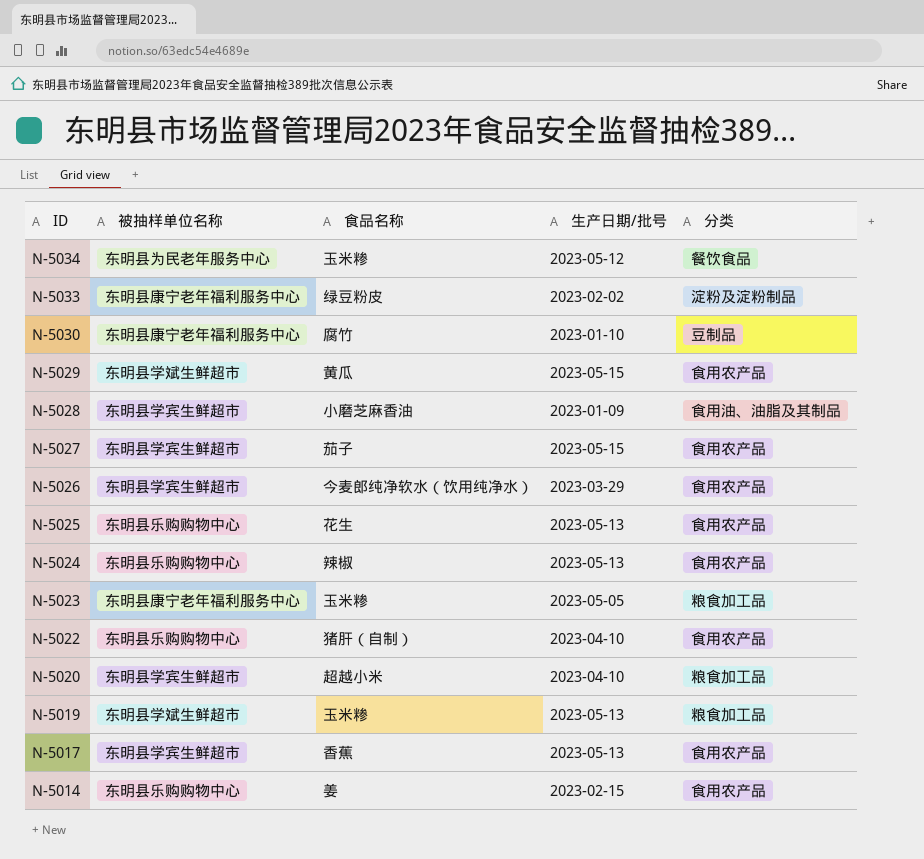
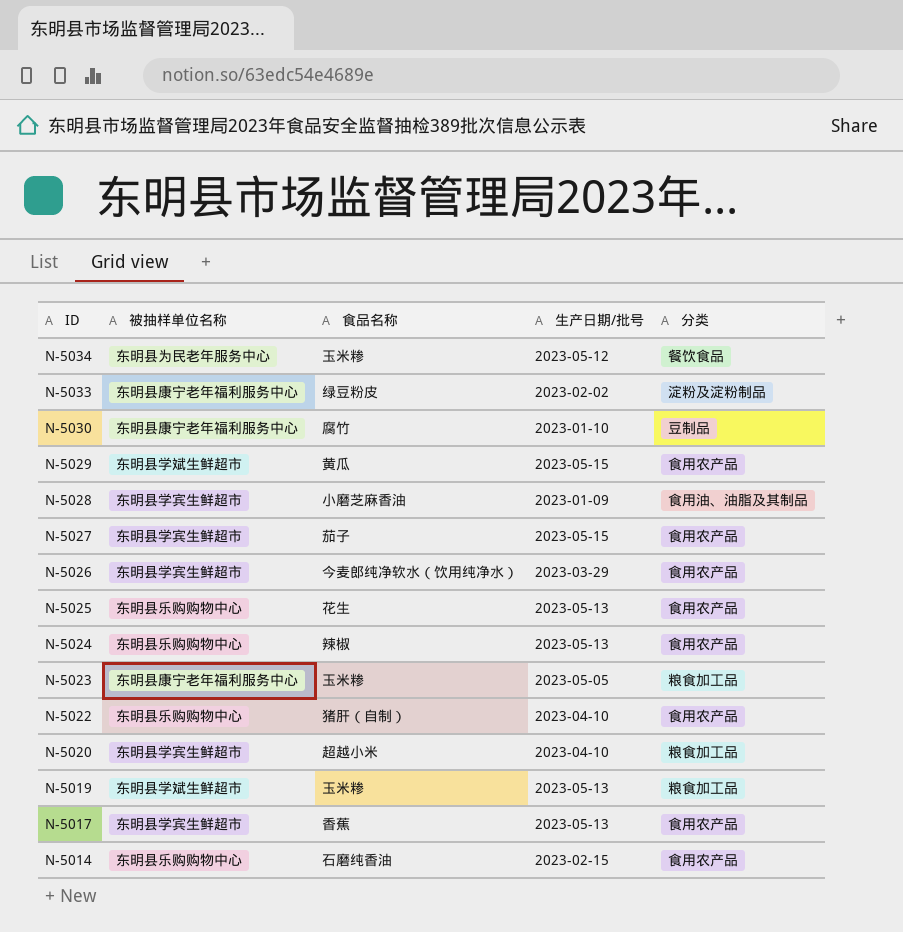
N-5014 | 食品名称: 姜 -> 石磨纯香油

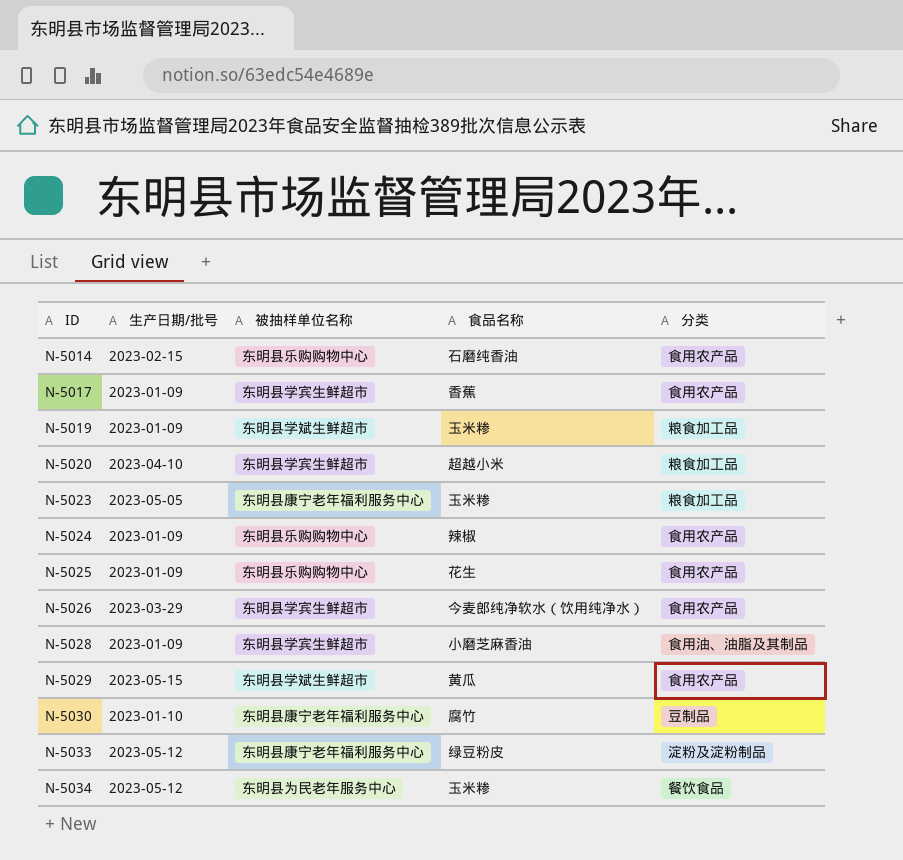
row order: ID descending -> ID ascending
column 生产日期/批号 | position: 4 -> 2
row N-5027: 东明县学宾生鲜超市 | 茄子 | 2023-05-15 | 食用农产品 -> none
row N-5022: 东明县乐购购物中心 | 猪肝（自制） | 2023-04-10 | 食用农产品 -> none
N-5017 | 生产日期/批号: 2023-05-13 -> 2023-01-09
N-5019 | 生产日期/批号: 2023-05-13 -> 2023-01-09
N-5024 | 生产日期/批号: 2023-05-13 -> 2023-01-09
N-5025 | 生产日期/批号: 2023-05-13 -> 2023-01-09
N-5033 | 生产日期/批号: 2023-02-02 -> 2023-05-12

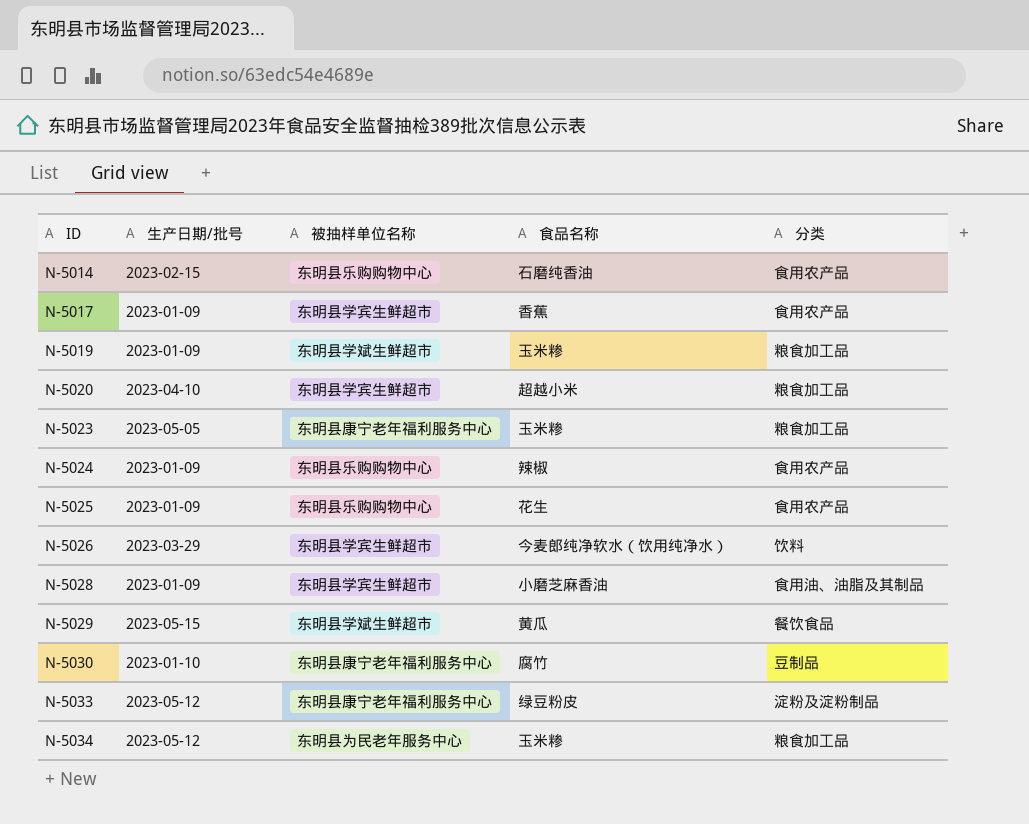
N-5026 | 分类: 食用农产品 -> 饮料
N-5029 | 分类: 食用农产品 -> 餐饮食品
N-5034 | 分类: 餐饮食品 -> 粮食加工品

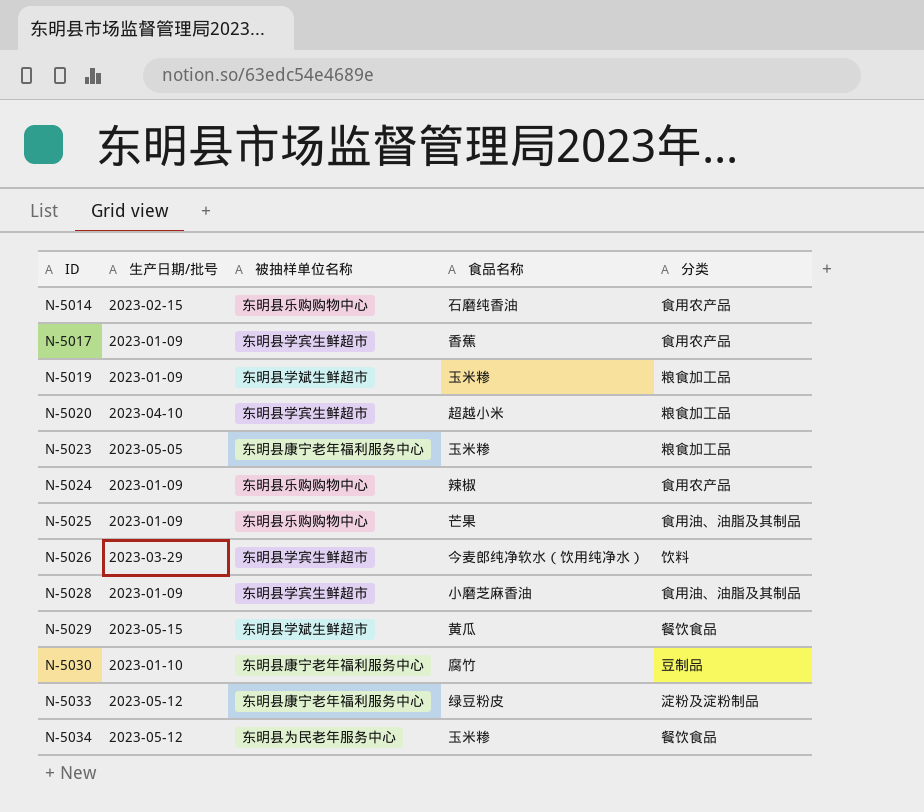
N-5025 | 食品名称: 花生 -> 芒果
N-5025 | 分类: 食用农产品 -> 食用油、油脂及其制品
N-5034 | 分类: 粮食加工品 -> 餐饮食品

